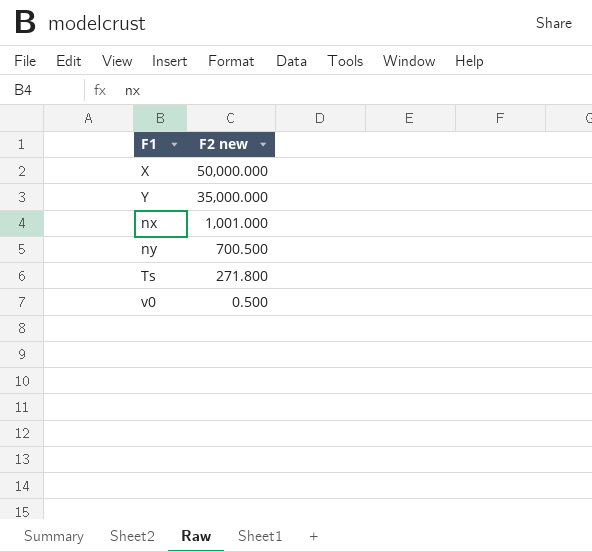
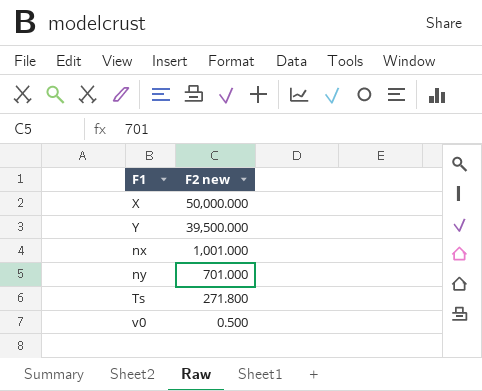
Y | F2 new: 35,000.000 -> 39,500.000
ny | F2 new: 700.500 -> 701.000

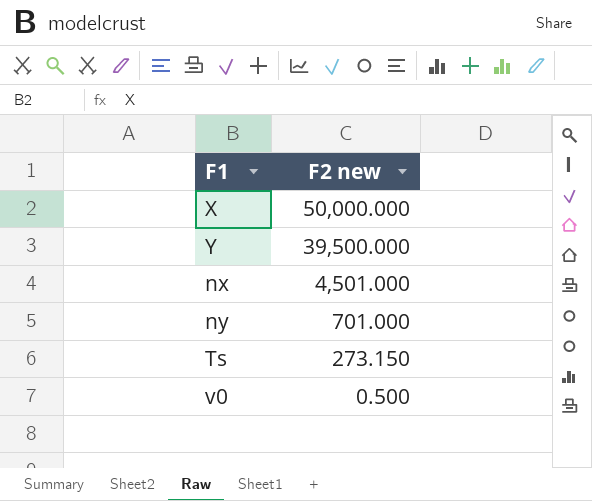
nx | F2 new: 1,001.000 -> 4,501.000
Ts | F2 new: 271.800 -> 273.150

